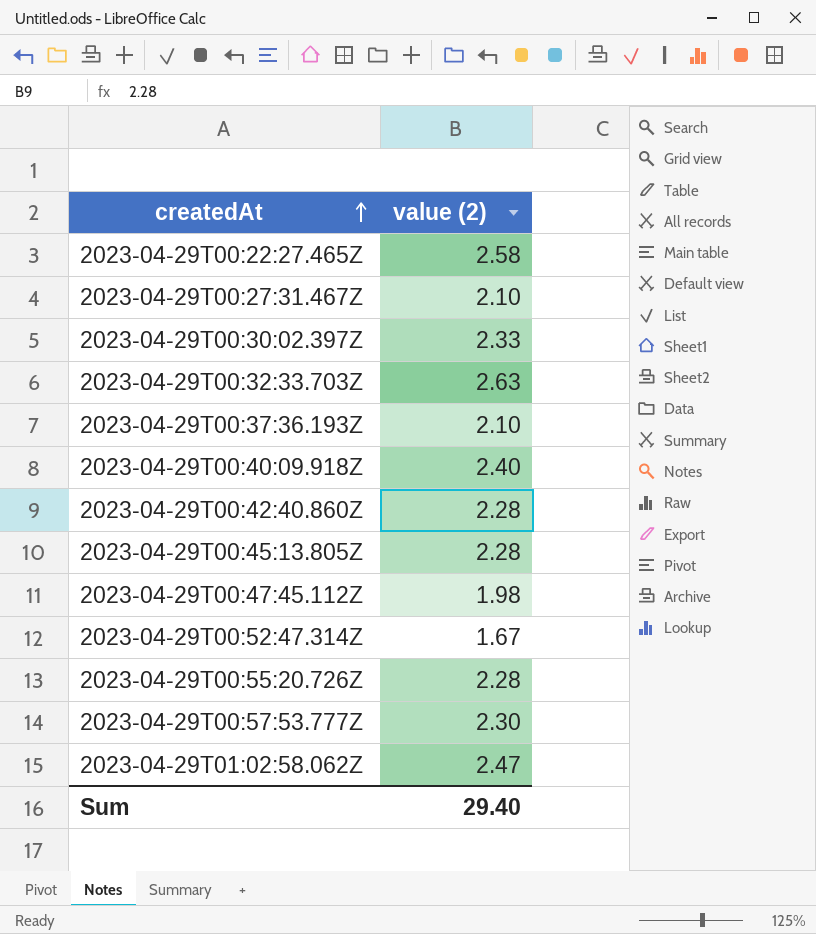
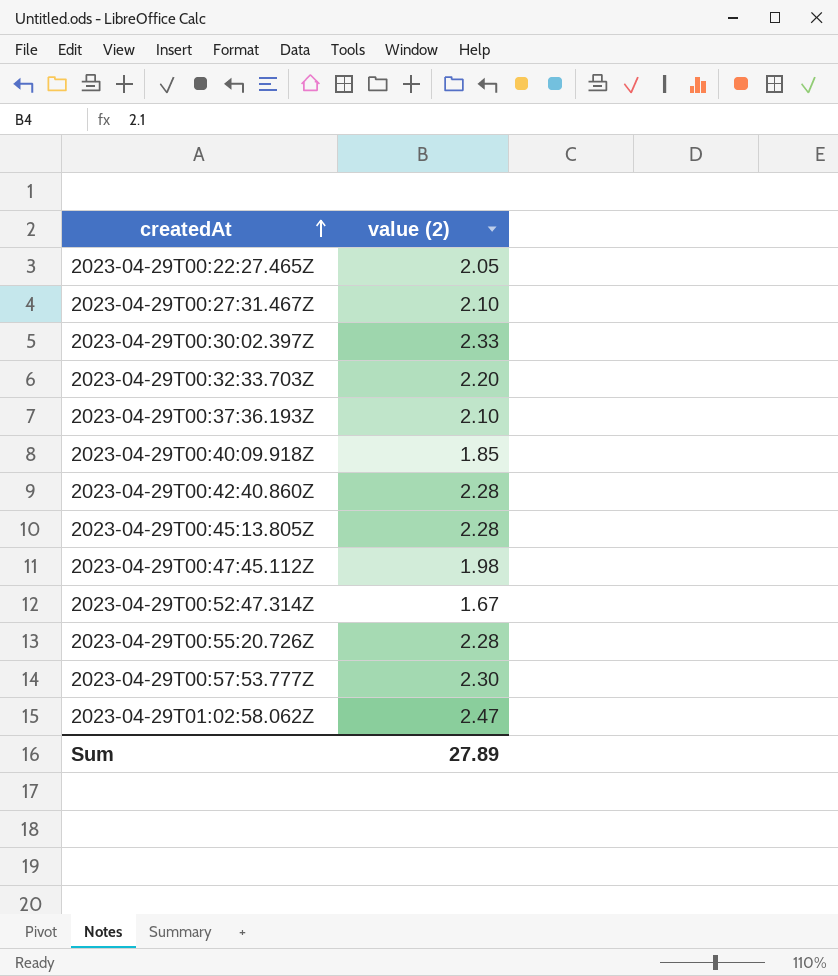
2023-04-29T00:22:27.465Z | value (2): 2.58 -> 2.05
2023-04-29T00:32:33.703Z | value (2): 2.63 -> 2.20
2023-04-29T00:40:09.918Z | value (2): 2.40 -> 1.85
Sum | value (2): 29.40 -> 27.89

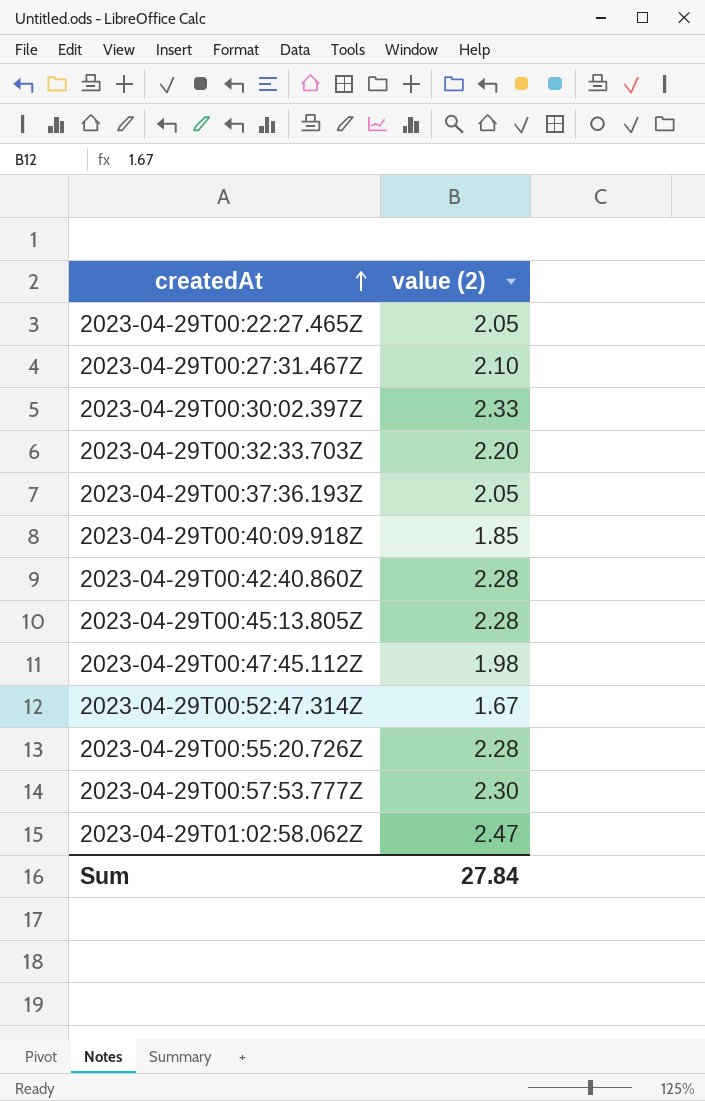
2023-04-29T00:37:36.193Z | value (2): 2.10 -> 2.05
Sum | value (2): 27.89 -> 27.84

